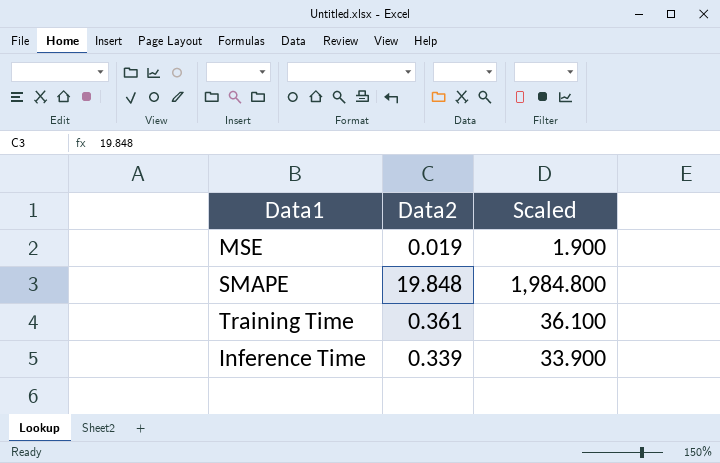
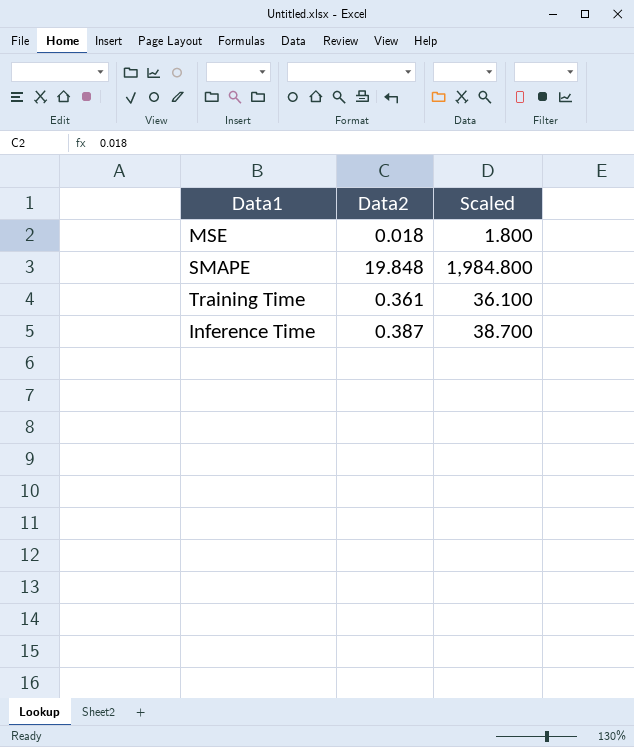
MSE | Data2: 0.019 -> 0.018
MSE | Scaled: 1.900 -> 1.800
Inference Time | Data2: 0.339 -> 0.387
Inference Time | Scaled: 33.900 -> 38.700

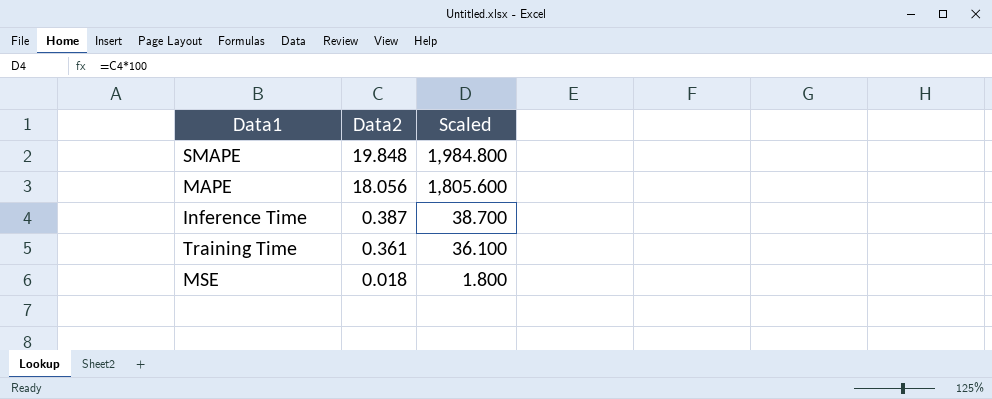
row order: none -> Data2 descending
row MAPE: none -> 18.056 | 1,805.600

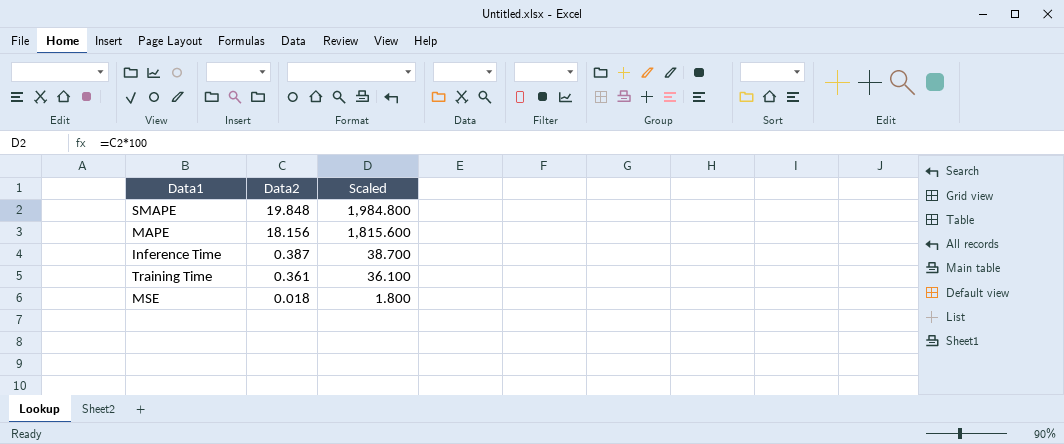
MAPE | Data2: 18.056 -> 18.156
MAPE | Scaled: 1,805.600 -> 1,815.600

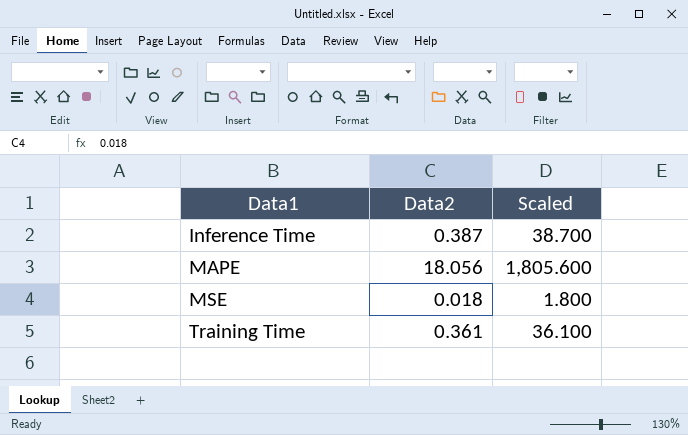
row order: Data2 descending -> Data1 ascending
row SMAPE: 19.848 | 1,984.800 -> none
MAPE | Data2: 18.156 -> 18.056
MAPE | Scaled: 1,815.600 -> 1,805.600

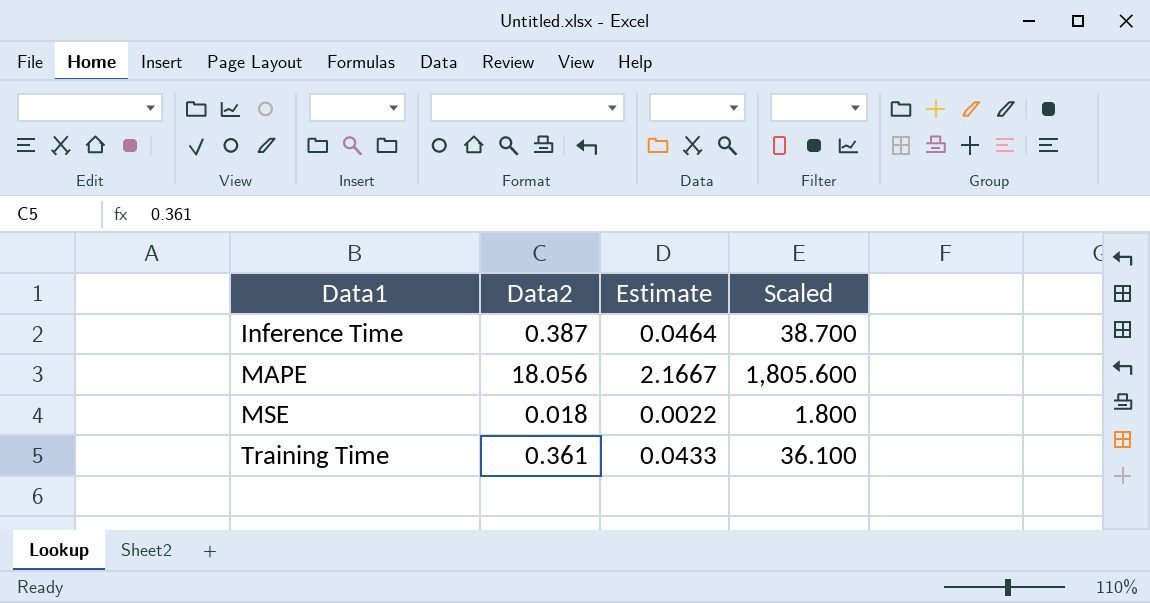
column Estimate | formula: none -> [Data2] * 0.12

